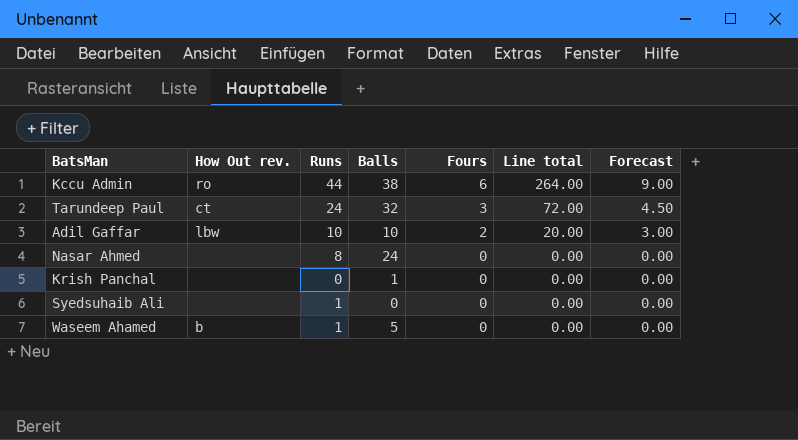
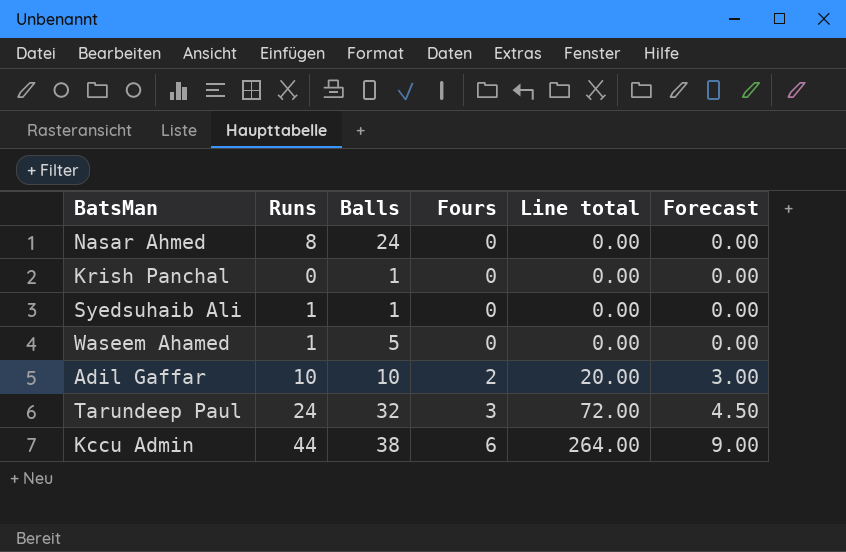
row order: Fours descending -> Fours ascending
column How Out rev. | position: 2 -> none
Syedsuhaib Ali | Balls: 0 -> 1

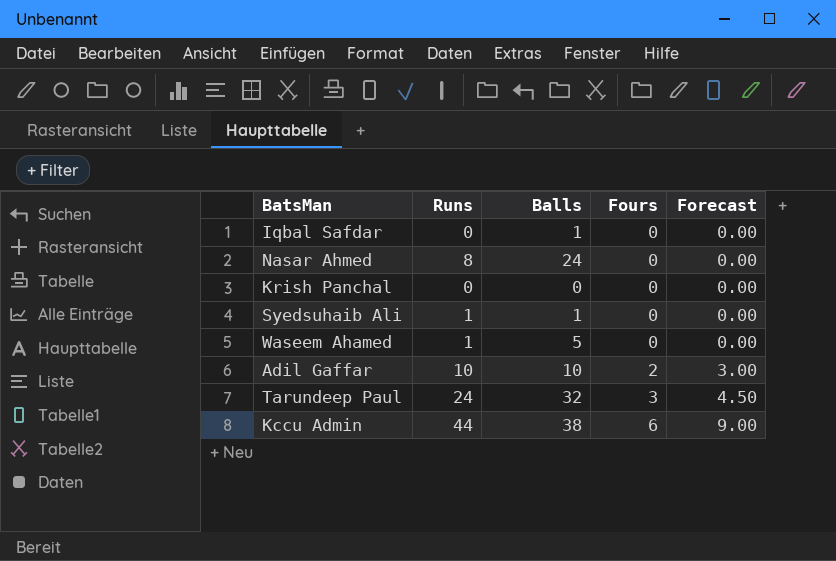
column Line total | formula: [Runs] * [Fours] -> none
row Iqbal Safdar: none -> 0 | 1 | 0 | 0.00
Krish Panchal | Balls: 1 -> 0

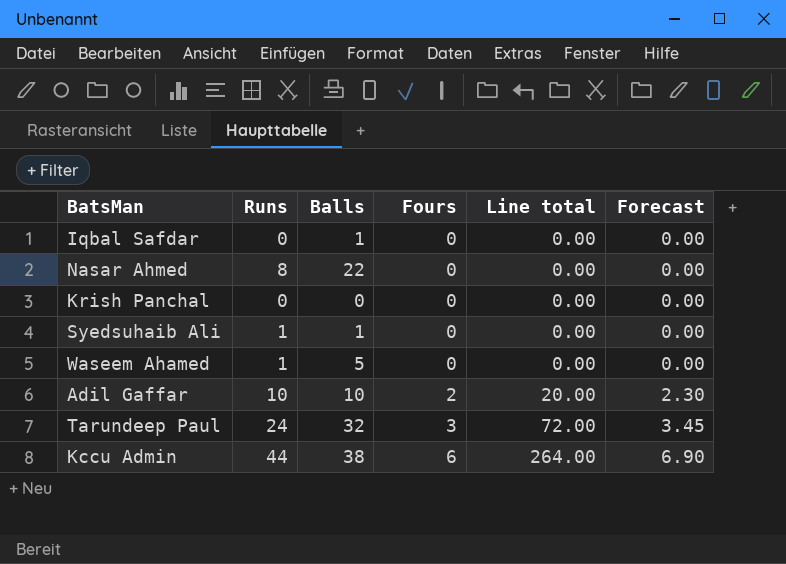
column Line total | formula: none -> [Runs] * [Fours]
column Forecast | formula: [Fours] * 1.5 -> [Fours] * 1.15
Nasar Ahmed | Balls: 24 -> 22

